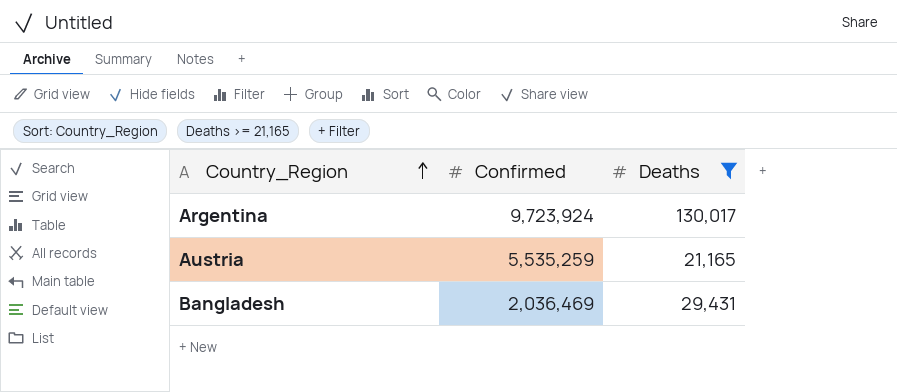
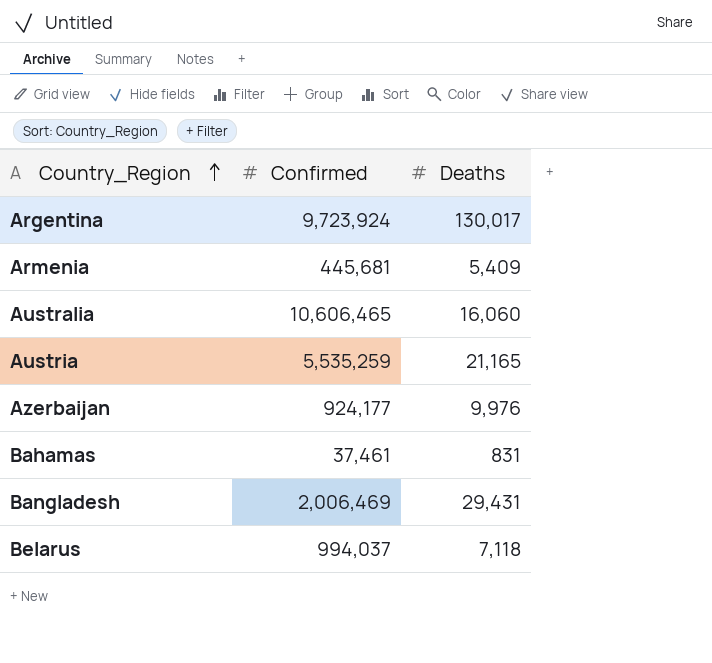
filter: Deaths >= 21,165 -> none
Bangladesh | Confirmed: 2,036,469 -> 2,006,469

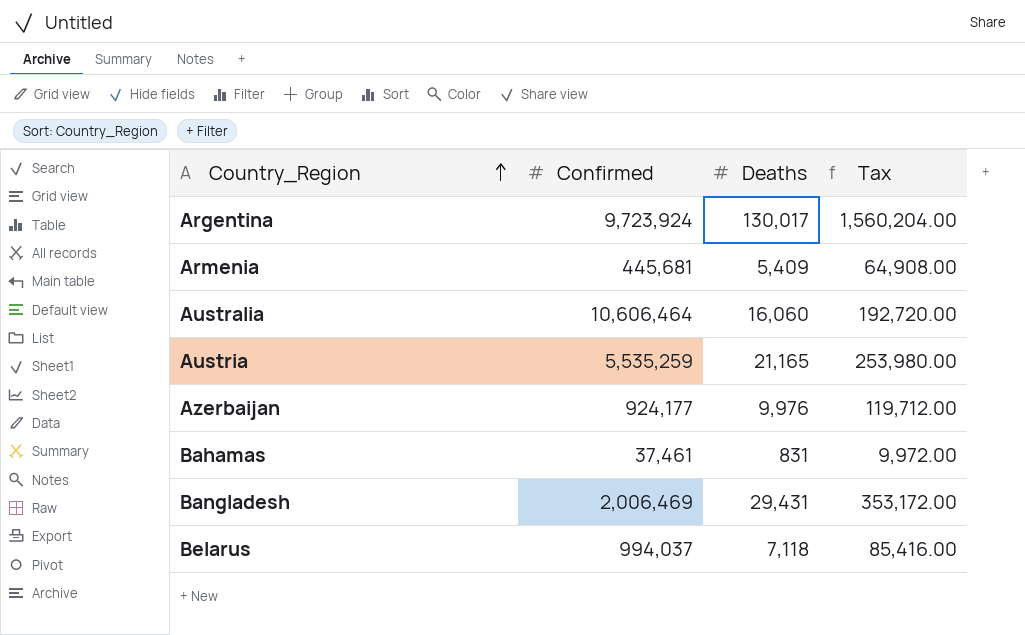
column Tax | formula: none -> [Deaths] * 12
Australia | Confirmed: 10,606,465 -> 10,606,464

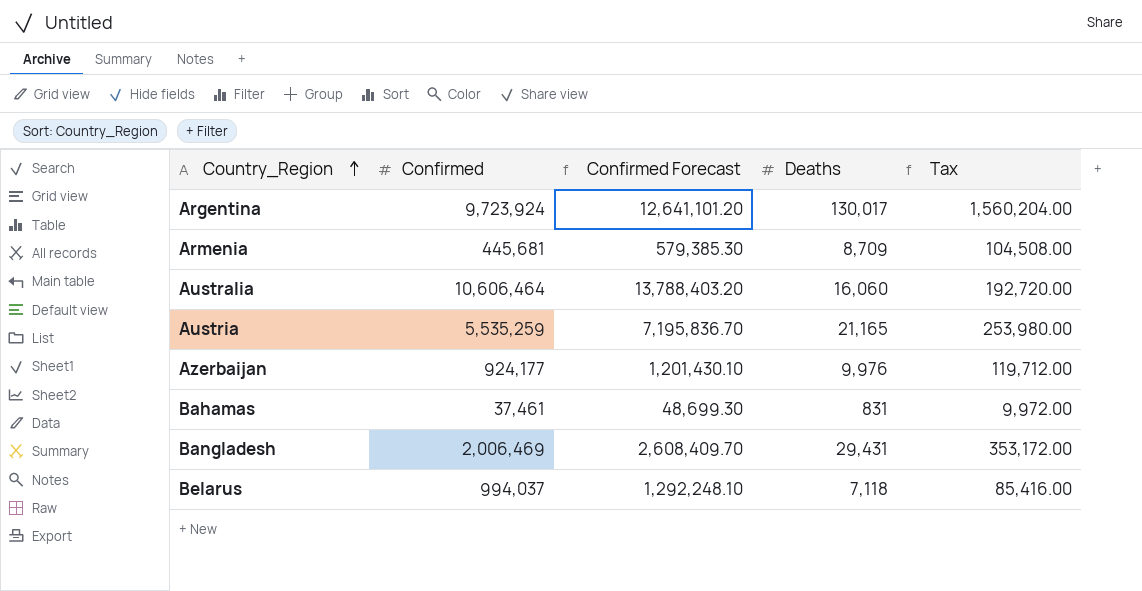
column Confirmed Forecast | formula: none -> [Confirmed] * 1.3
Armenia | Deaths: 5,409 -> 8,709
Armenia | Tax: 64,908.00 -> 104,508.00

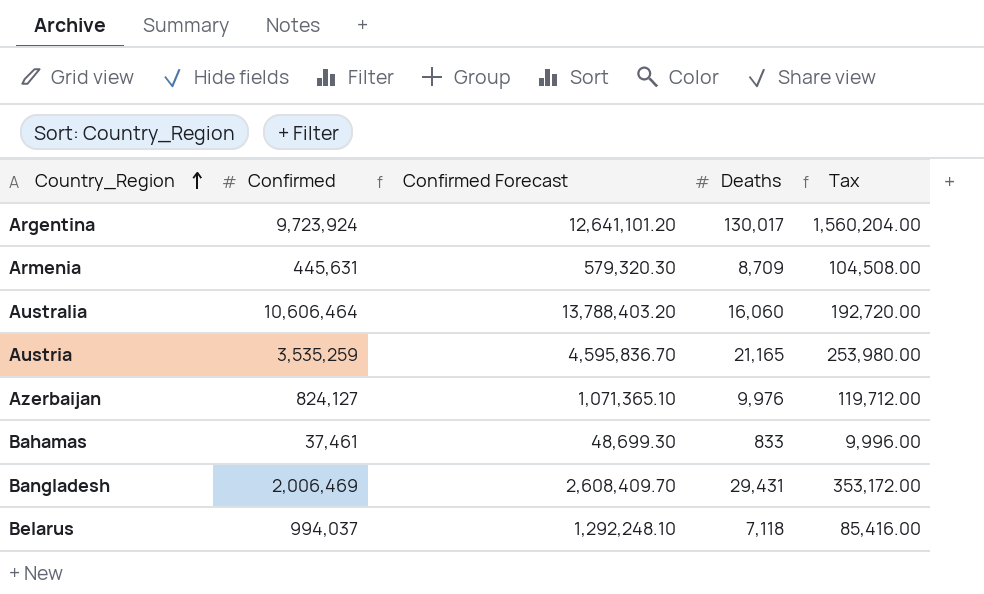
Armenia | Confirmed: 445,681 -> 445,631
Armenia | Confirmed Forecast: 579,385.30 -> 579,320.30
Austria | Confirmed: 5,535,259 -> 3,535,259
Austria | Confirmed Forecast: 7,195,836.70 -> 4,595,836.70
Azerbaijan | Confirmed: 924,177 -> 824,127
Azerbaijan | Confirmed Forecast: 1,201,430.10 -> 1,071,365.10
Bahamas | Deaths: 831 -> 833
Bahamas | Tax: 9,972.00 -> 9,996.00

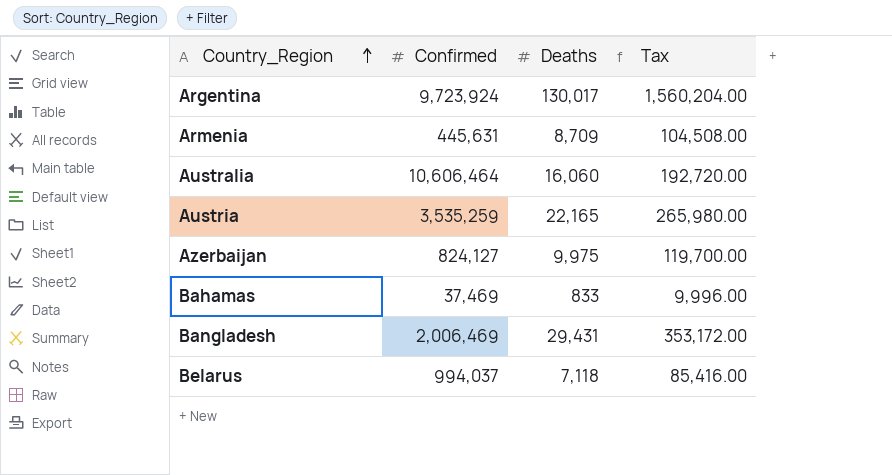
column Confirmed Forecast | formula: [Confirmed] * 1.3 -> none
Austria | Deaths: 21,165 -> 22,165
Austria | Tax: 253,980.00 -> 265,980.00
Azerbaijan | Deaths: 9,976 -> 9,975
Azerbaijan | Tax: 119,712.00 -> 119,700.00
Bahamas | Confirmed: 37,461 -> 37,469

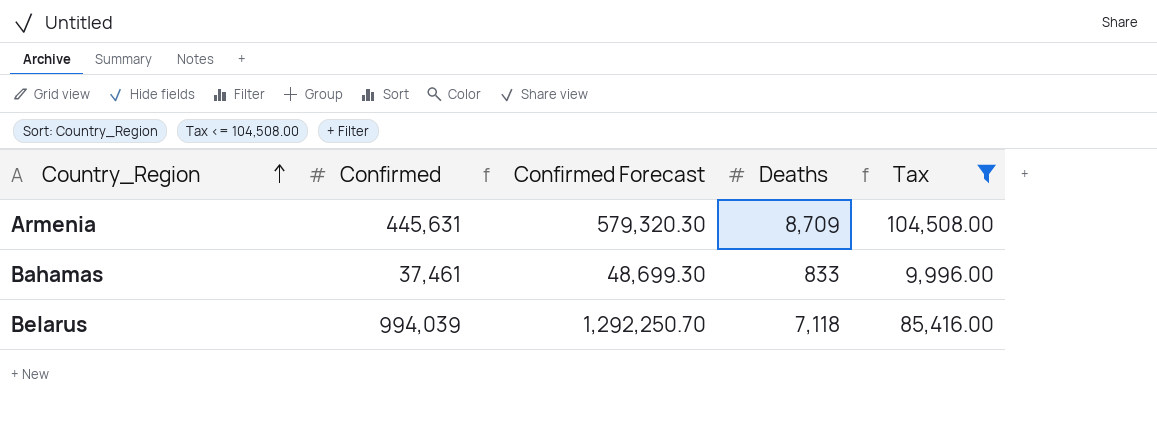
filter: none -> Tax <= 104,508.00
column Confirmed Forecast | formula: none -> [Confirmed] * 1.3
Bahamas | Confirmed: 37,469 -> 37,461
Belarus | Confirmed: 994,037 -> 994,039

